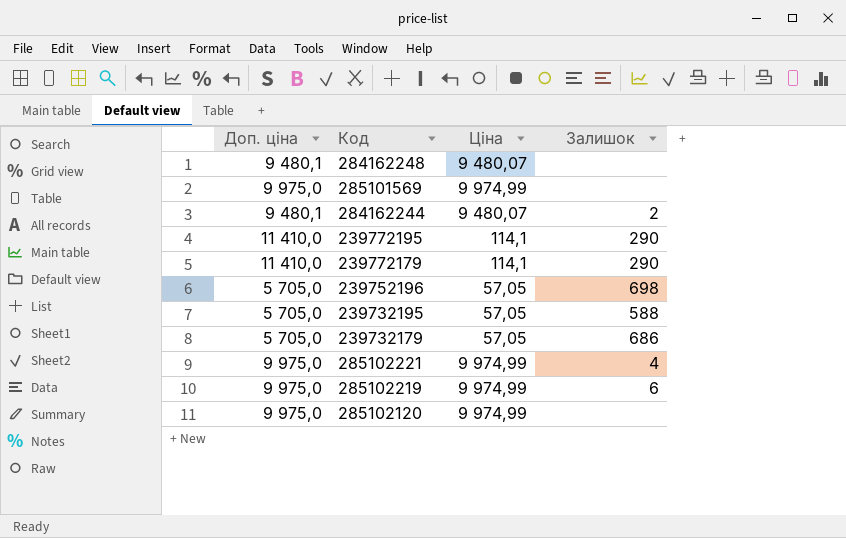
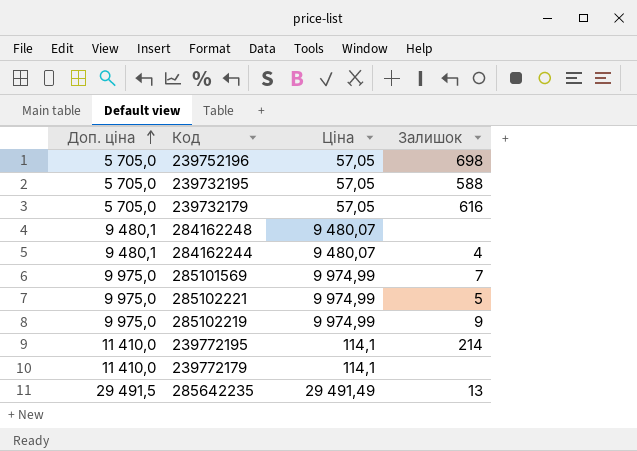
row order: none -> Доп. ціна ascending
row 285102120: 9 975,0 | 9 974,99 | none -> none
239732179 | Залишок: 686 -> 616
284162244 | Залишок: 2 -> 4
285101569 | Залишок: none -> 7
285102221 | Залишок: 4 -> 5
285102219 | Залишок: 6 -> 9
239772195 | Залишок: 290 -> 214
239772179 | Залишок: 290 -> none
row 285642235: none -> 29 491,5 | 29 491,49 | 13

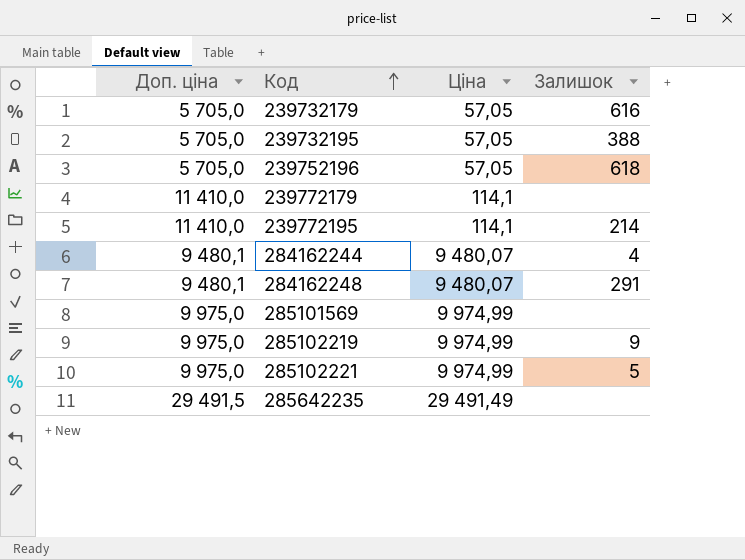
row order: Доп. ціна ascending -> Код ascending
239732195 | Залишок: 588 -> 388
239752196 | Залишок: 698 -> 618
284162248 | Залишок: none -> 291
285101569 | Залишок: 7 -> none
285642235 | Залишок: 13 -> none

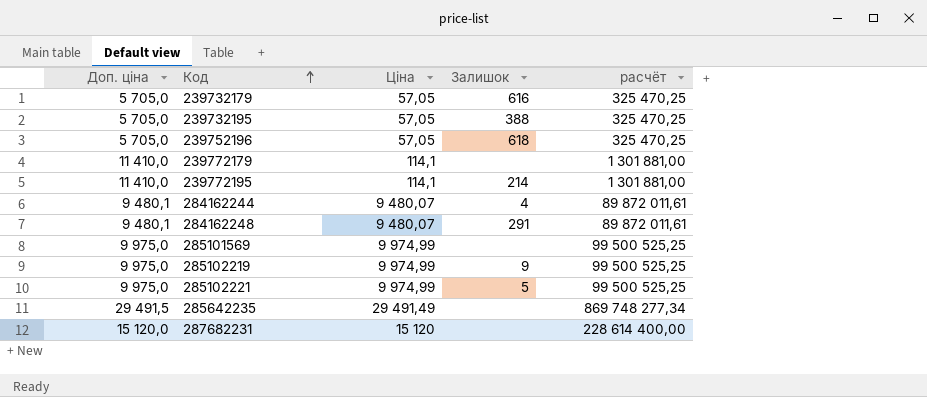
column расчёт | formula: none -> [Доп. ціна] * [Ціна]
row 287682231: none -> 15 120,0 | 15 120 | none | 228 614 400,00

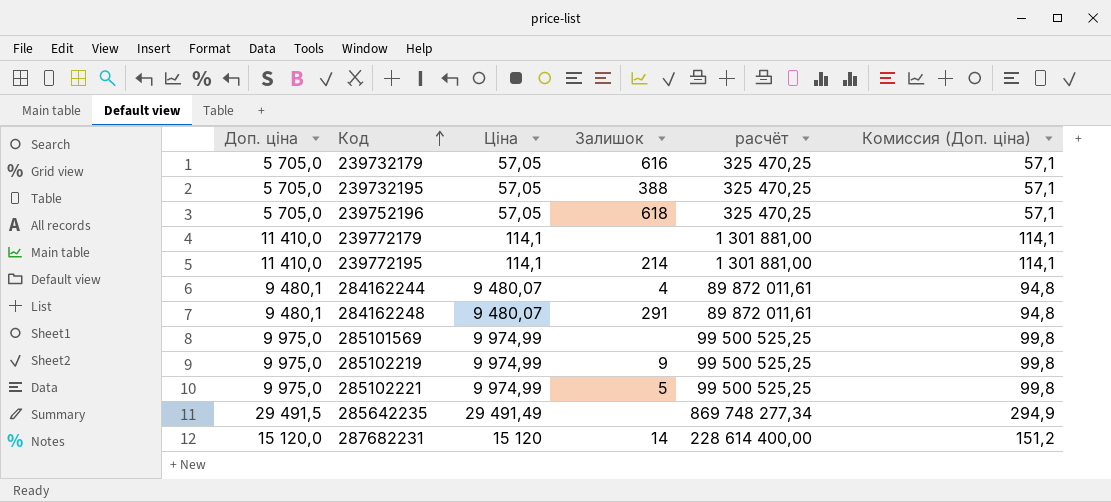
column Комиссия (Доп. ціна) | formula: none -> [Доп. ціна] * 0,01
287682231 | Залишок: none -> 14

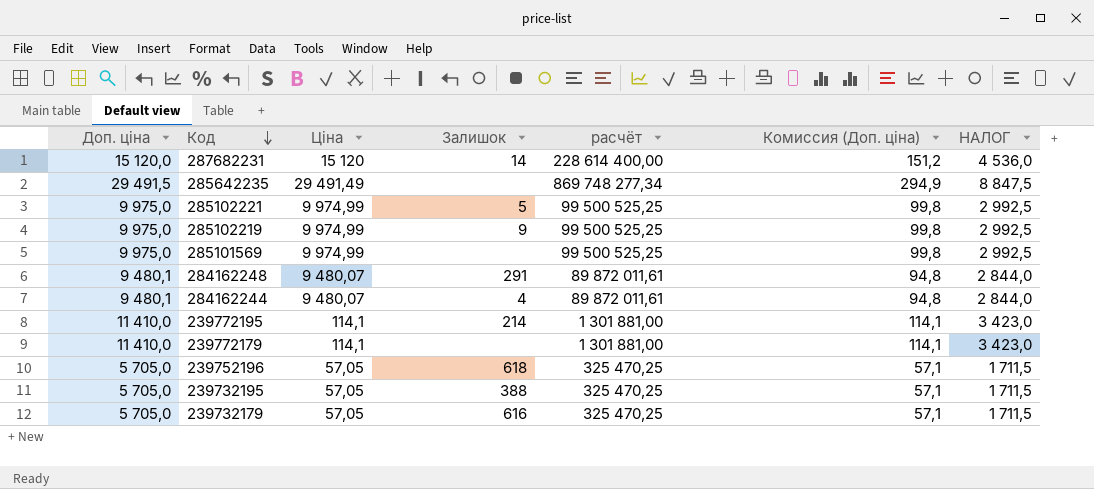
row order: Код ascending -> Код descending
column НАЛОГ | formula: none -> [Доп. ціна] * 0,3

